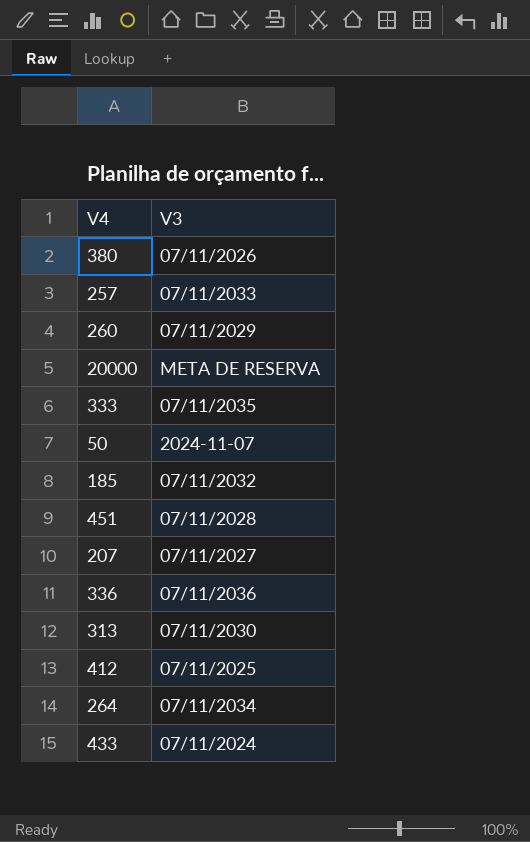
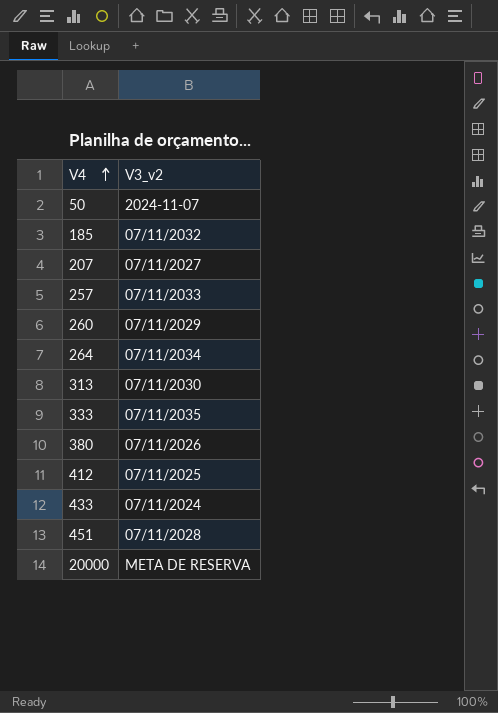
row order: none -> V4 ascending
column name: V3 -> V3_v2
row 336: 07/11/2036 -> none

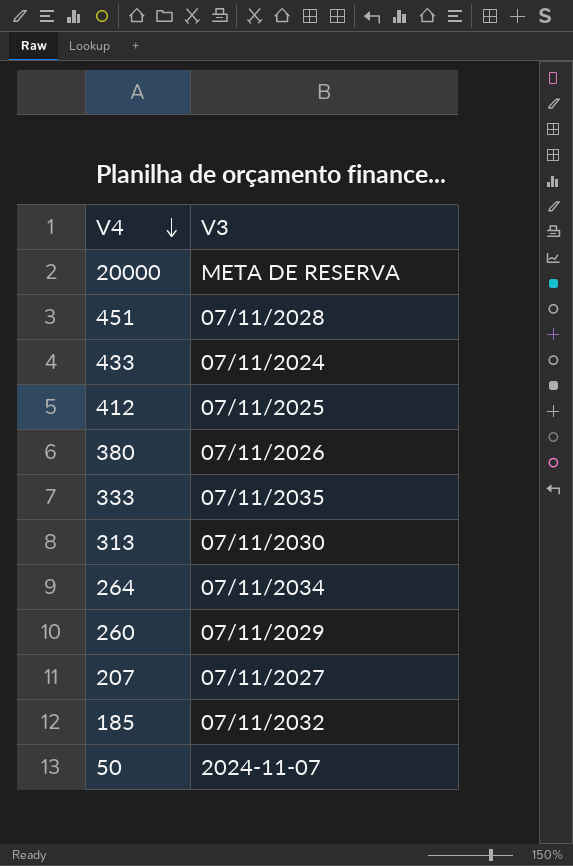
row order: V4 ascending -> V4 descending
column name: V3_v2 -> V3
row 257: 07/11/2033 -> none

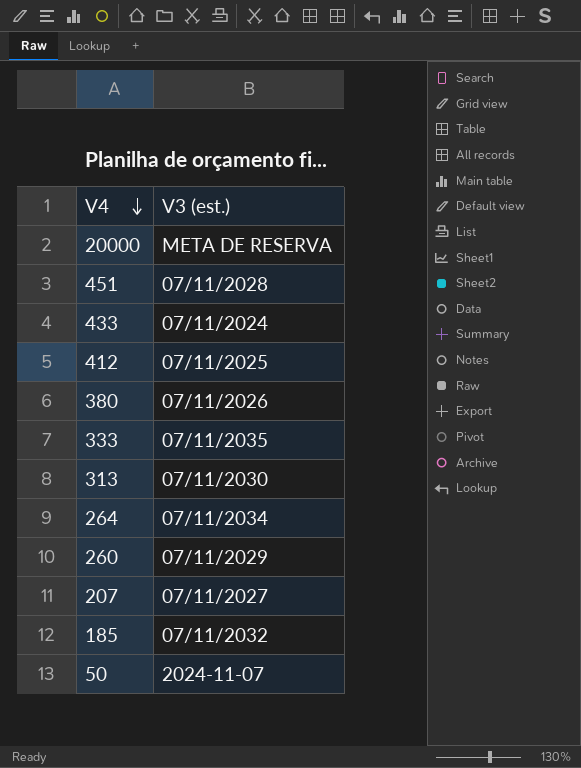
column name: V3 -> V3 (est.)

